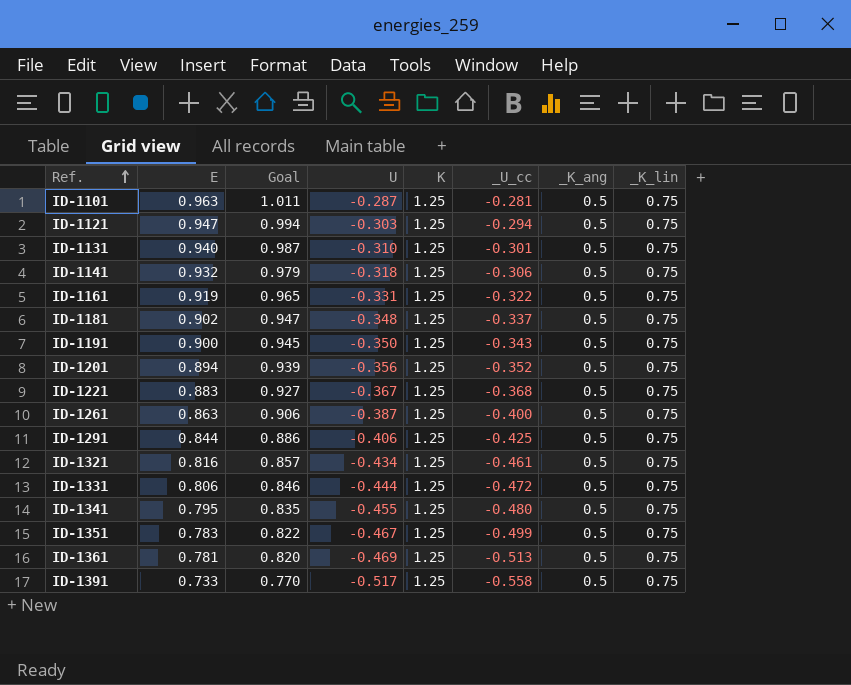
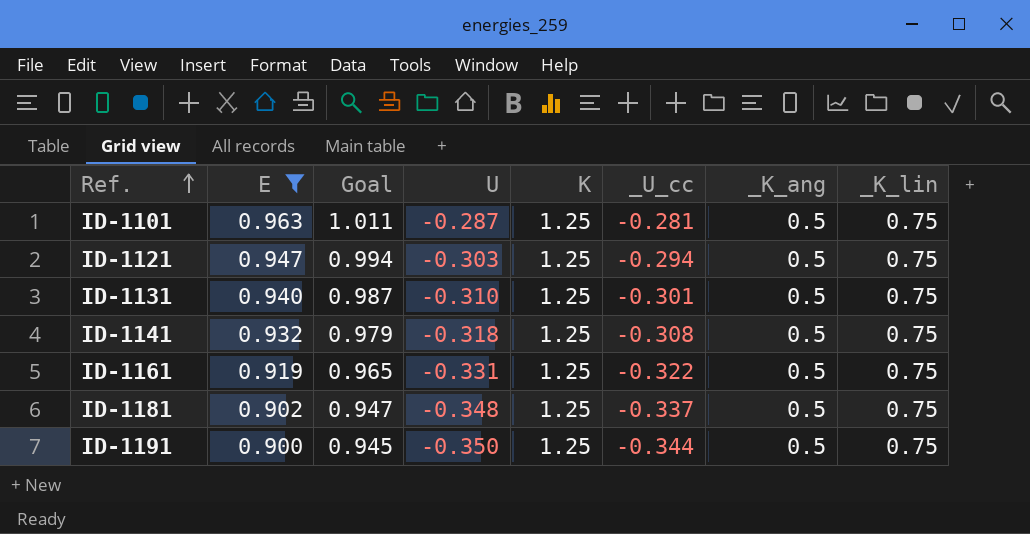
filter: none -> E >= 0.900
ID-1141 | _U_cc: -0.306 -> -0.308
ID-1191 | _U_cc: -0.343 -> -0.344

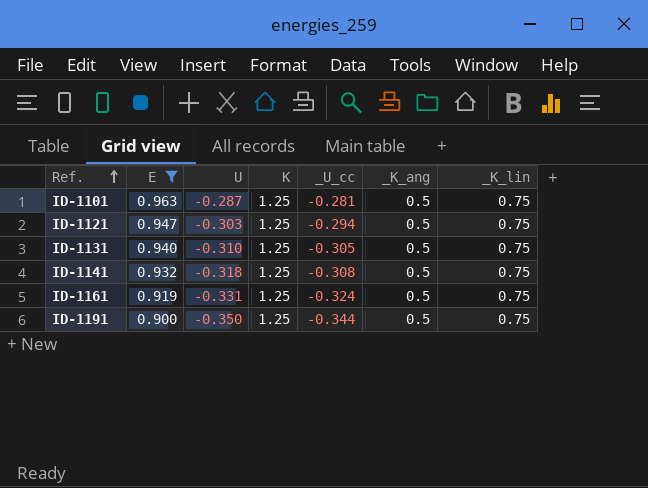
column Goal | formula: [E] * 1.05 -> none
row ID-1181: 0.902 | 0.947 | -0.348 | 1.25 | -0.337 | 0.5 | 0.75 -> none
ID-1131 | _U_cc: -0.301 -> -0.305
ID-1161 | _U_cc: -0.322 -> -0.324

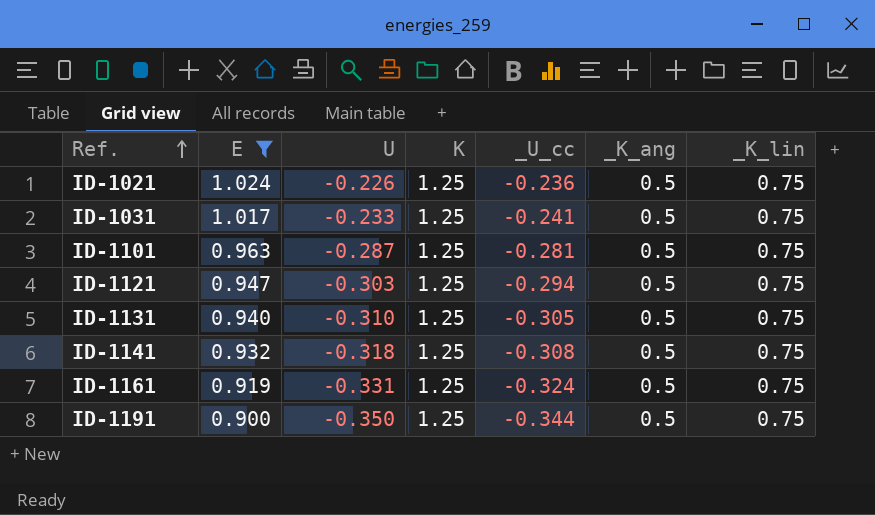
row ID-1021: none -> 1.024 | -0.226 | 1.25 | -0.236 | 0.5 | 0.75
row ID-1031: none -> 1.017 | -0.233 | 1.25 | -0.241 | 0.5 | 0.75

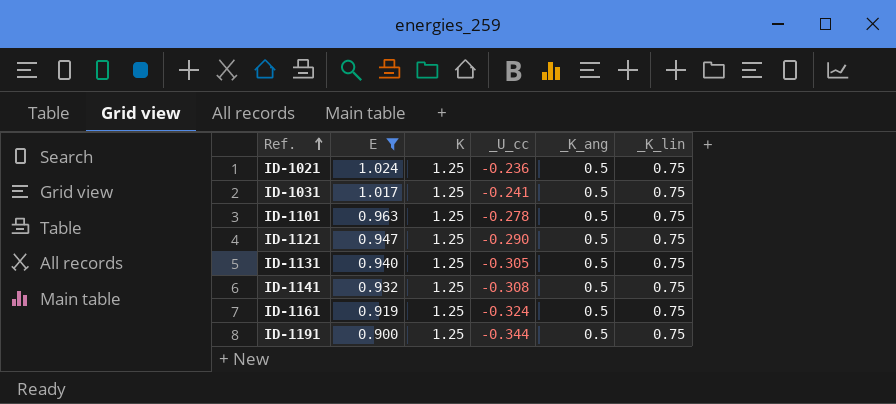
column U | formula: [E] - [K] -> none
ID-1101 | _U_cc: -0.281 -> -0.278
ID-1121 | _U_cc: -0.294 -> -0.290

